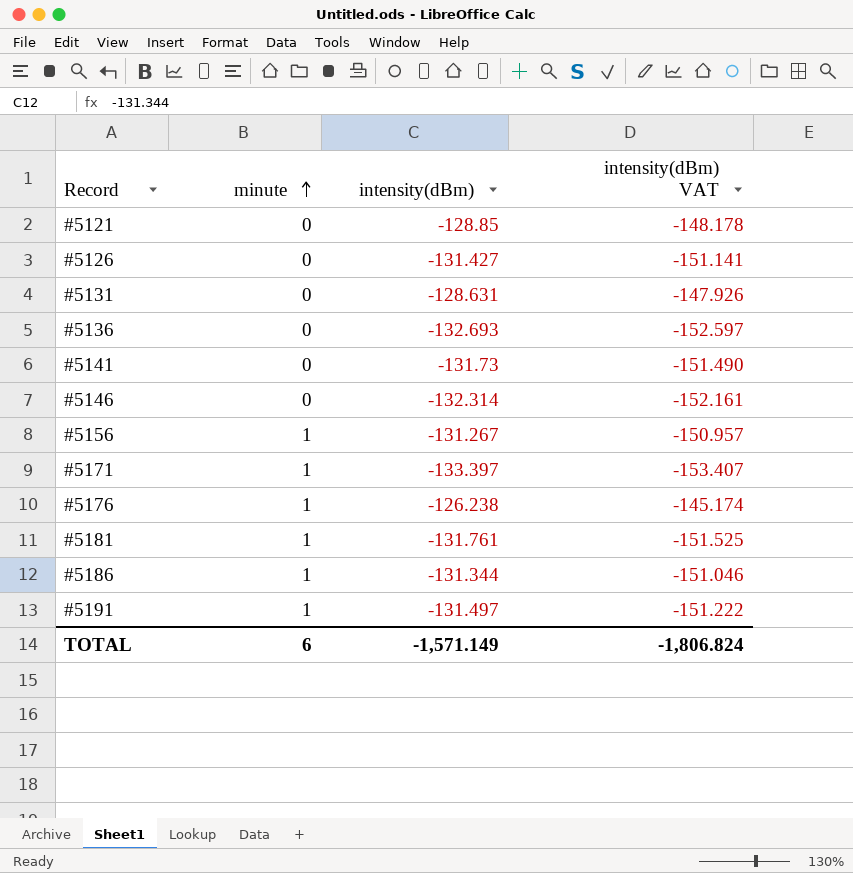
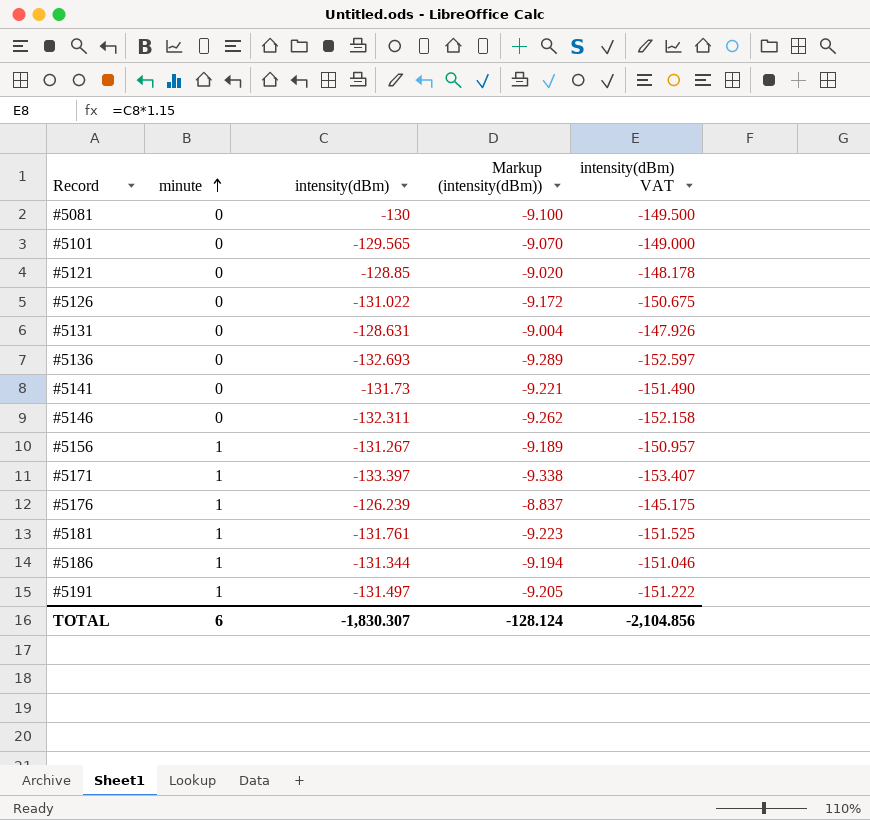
column Markup (intensity(dBm)) | formula: none -> [intensity(dBm)] * 0.07
row #5081: none -> 0 | -130 | -9.100 | -149.500
row #5101: none -> 0 | -129.565 | -9.070 | -149.000
#5126 | intensity(dBm): -131.427 -> -131.022
#5126 | intensity(dBm) VAT: -151.141 -> -150.675
#5146 | intensity(dBm): -132.314 -> -132.311
#5146 | intensity(dBm) VAT: -152.161 -> -152.158
#5176 | intensity(dBm): -126.238 -> -126.239
#5176 | intensity(dBm) VAT: -145.174 -> -145.175
TOTAL | intensity(dBm): -1,571.149 -> -1,830.307
TOTAL | intensity(dBm) VAT: -1,806.824 -> -2,104.856

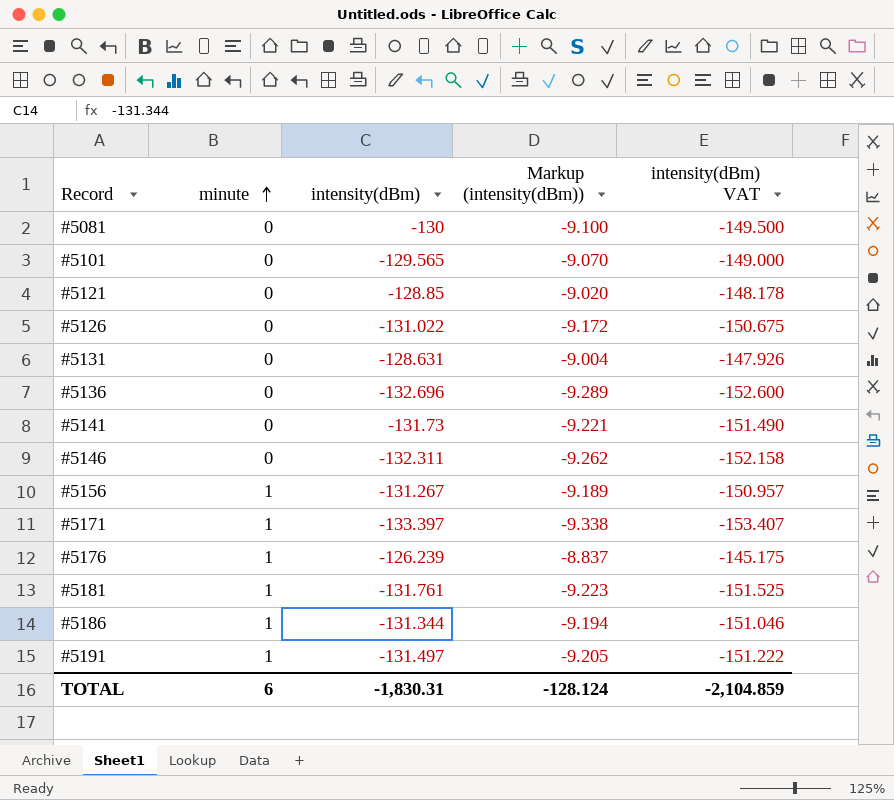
#5136 | intensity(dBm): -132.693 -> -132.696
#5136 | intensity(dBm) VAT: -152.597 -> -152.600
TOTAL | intensity(dBm): -1,830.307 -> -1,830.31
TOTAL | intensity(dBm) VAT: -2,104.856 -> -2,104.859

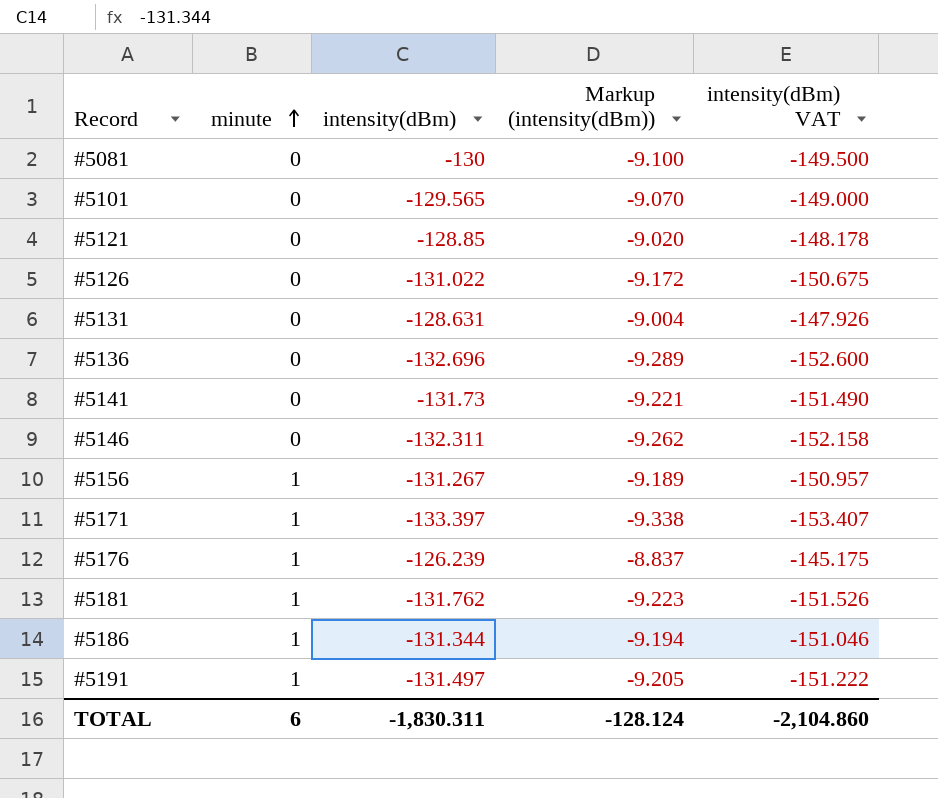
#5181 | intensity(dBm): -131.761 -> -131.762
#5181 | intensity(dBm) VAT: -151.525 -> -151.526
TOTAL | intensity(dBm): -1,830.31 -> -1,830.311
TOTAL | intensity(dBm) VAT: -2,104.859 -> -2,104.860

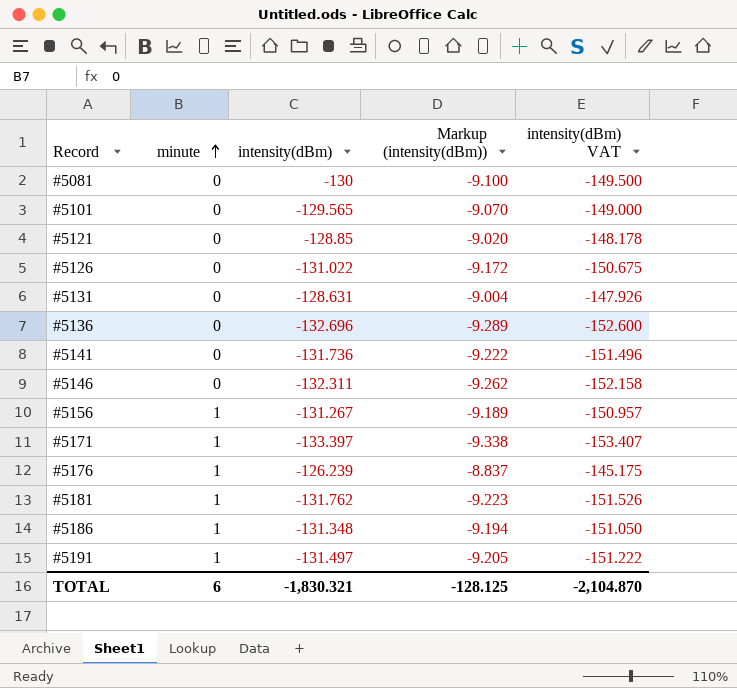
#5141 | intensity(dBm): -131.73 -> -131.736
#5141 | Markup (intensity(dBm)): -9.221 -> -9.222
#5141 | intensity(dBm) VAT: -151.490 -> -151.496
#5186 | intensity(dBm): -131.344 -> -131.348
#5186 | intensity(dBm) VAT: -151.046 -> -151.050
TOTAL | intensity(dBm): -1,830.311 -> -1,830.321
TOTAL | Markup (intensity(dBm)): -128.124 -> -128.125
TOTAL | intensity(dBm) VAT: -2,104.860 -> -2,104.870

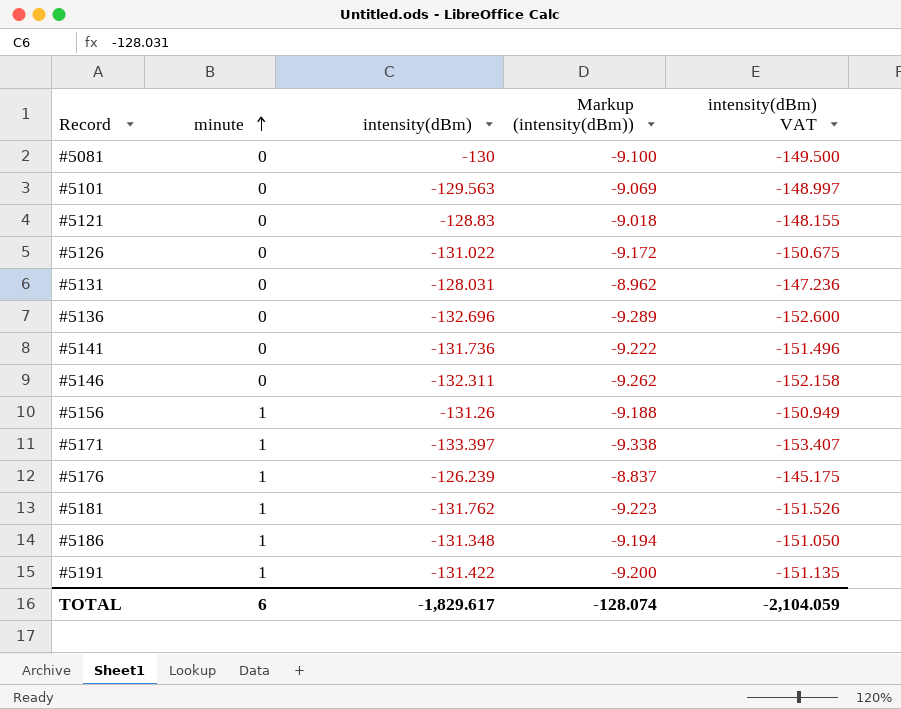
#5101 | intensity(dBm): -129.565 -> -129.563
#5101 | Markup (intensity(dBm)): -9.070 -> -9.069
#5101 | intensity(dBm) VAT: -149.000 -> -148.997
#5121 | intensity(dBm): -128.85 -> -128.83
#5121 | Markup (intensity(dBm)): -9.020 -> -9.018
#5121 | intensity(dBm) VAT: -148.178 -> -148.155
#5131 | intensity(dBm): -128.631 -> -128.031
#5131 | Markup (intensity(dBm)): -9.004 -> -8.962
#5131 | intensity(dBm) VAT: -147.926 -> -147.236
#5156 | intensity(dBm): -131.267 -> -131.26
#5156 | Markup (intensity(dBm)): -9.189 -> -9.188
#5156 | intensity(dBm) VAT: -150.957 -> -150.949
#5191 | intensity(dBm): -131.497 -> -131.422
#5191 | Markup (intensity(dBm)): -9.205 -> -9.200
#5191 | intensity(dBm) VAT: -151.222 -> -151.135
TOTAL | intensity(dBm): -1,830.321 -> -1,829.617
TOTAL | Markup (intensity(dBm)): -128.125 -> -128.074
TOTAL | intensity(dBm) VAT: -2,104.870 -> -2,104.059

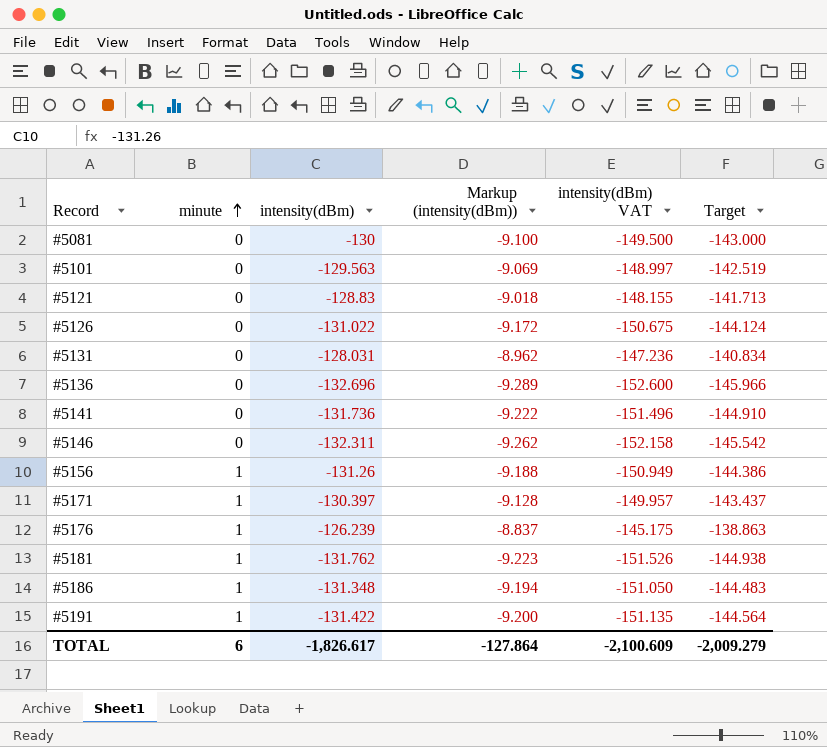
column Target | formula: none -> [intensity(dBm)] * 1.1
#5171 | intensity(dBm): -133.397 -> -130.397
#5171 | Markup (intensity(dBm)): -9.338 -> -9.128
#5171 | intensity(dBm) VAT: -153.407 -> -149.957
TOTAL | intensity(dBm): -1,829.617 -> -1,826.617
TOTAL | Markup (intensity(dBm)): -128.074 -> -127.864
TOTAL | intensity(dBm) VAT: -2,104.059 -> -2,100.609

